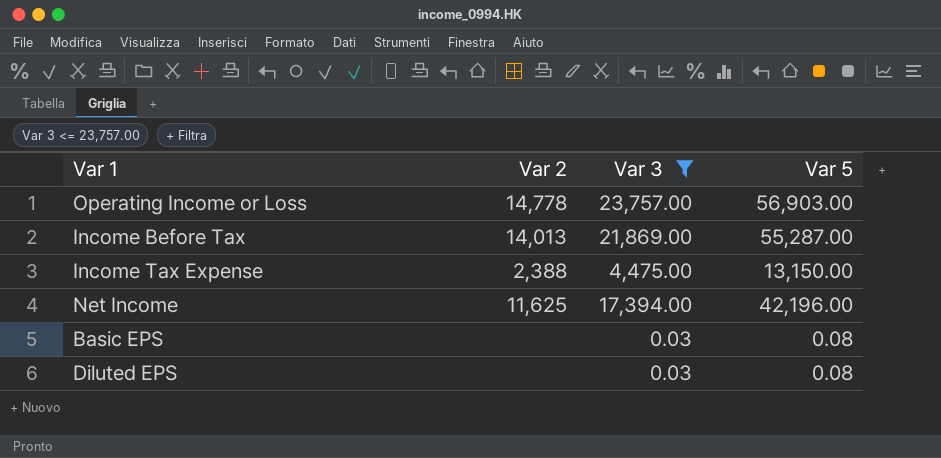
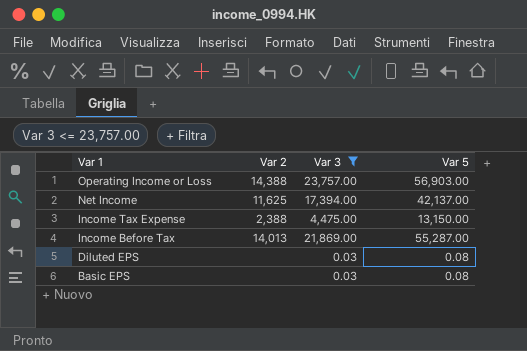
row order: none -> Var 1 descending
Operating Income or Loss | Var 2: 14,778 -> 14,388
Net Income | Var 5: 42,196.00 -> 42,137.00

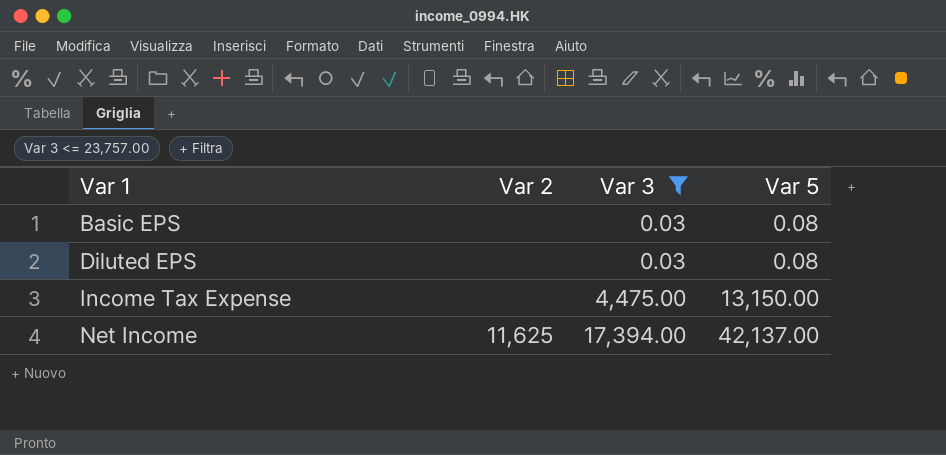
row order: Var 1 descending -> Var 1 ascending
row Operating Income or Loss: 14,388 | 23,757.00 | 56,903.00 -> none
row Income Before Tax: 14,013 | 21,869.00 | 55,287.00 -> none
Income Tax Expense | Var 2: 2,388 -> none

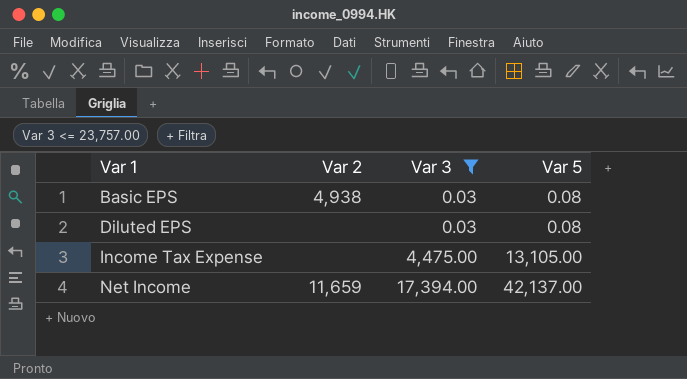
Basic EPS | Var 2: none -> 4,938
Income Tax Expense | Var 5: 13,150.00 -> 13,105.00
Net Income | Var 2: 11,625 -> 11,659

